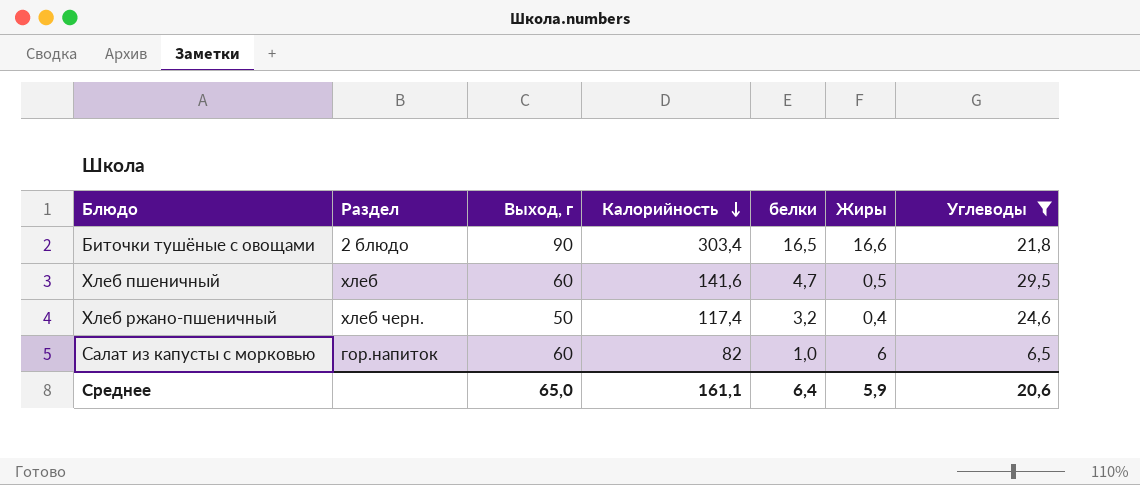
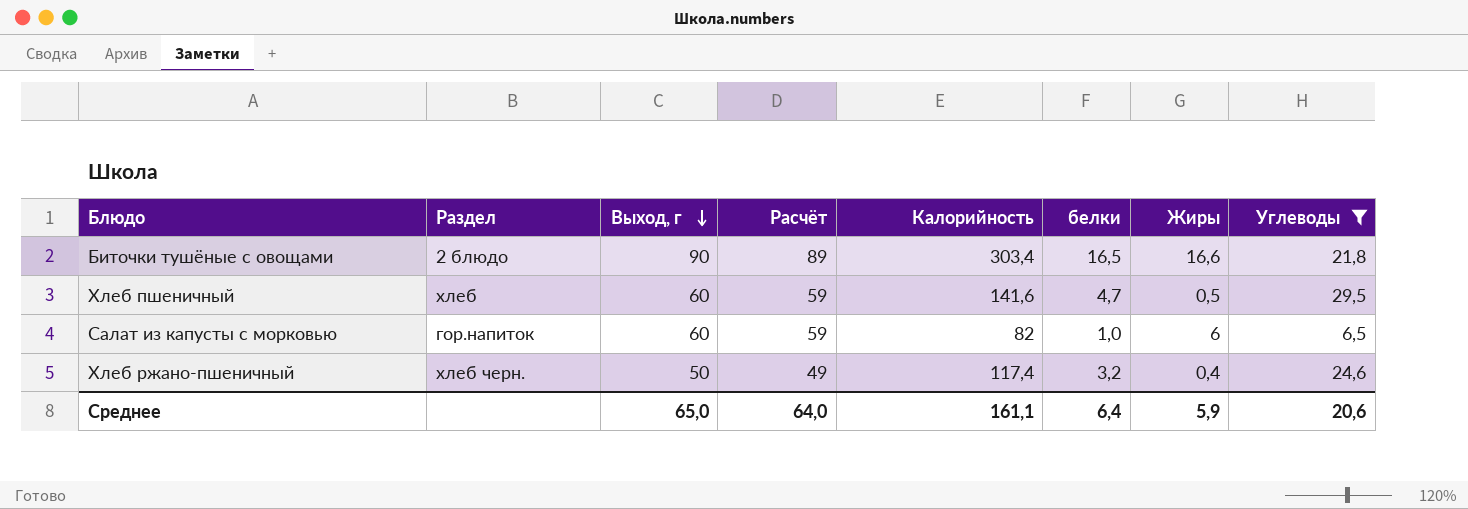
row order: Калорийность descending -> Выход, г descending
column Расчёт | formula: none -> [Выход, г] - 1

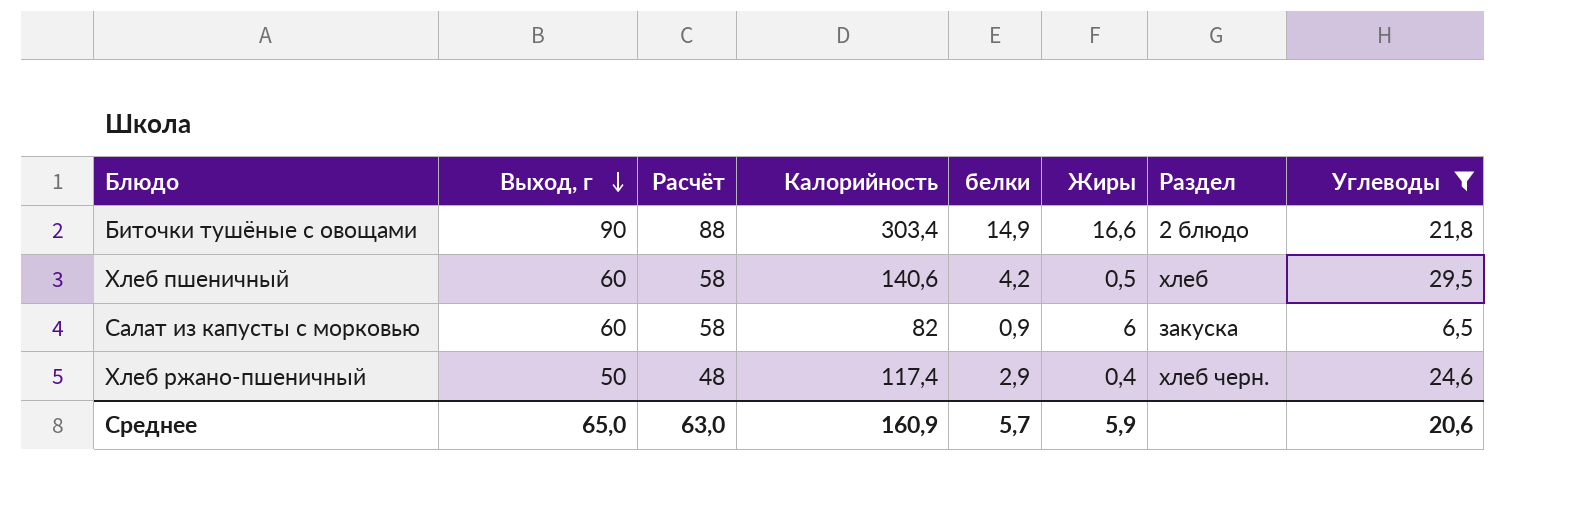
column Расчёт | formula: [Выход, г] - 1 -> [Выход, г] - 2
column Раздел | position: 2 -> 7
Биточки тушёные с овощами | белки: 16,5 -> 14,9
Хлеб пшеничный | Калорийность: 141,6 -> 140,6
Хлеб пшеничный | белки: 4,7 -> 4,2
Салат из капусты с морковью | белки: 1,0 -> 0,9
Салат из капусты с морковью | Раздел: гор.напиток -> закуска
Хлеб ржано-пшеничный | белки: 3,2 -> 2,9
Среднее | Расчёт: 64,0 -> 63,0
Среднее | Калорийность: 161,1 -> 160,9
Среднее | белки: 6,4 -> 5,7

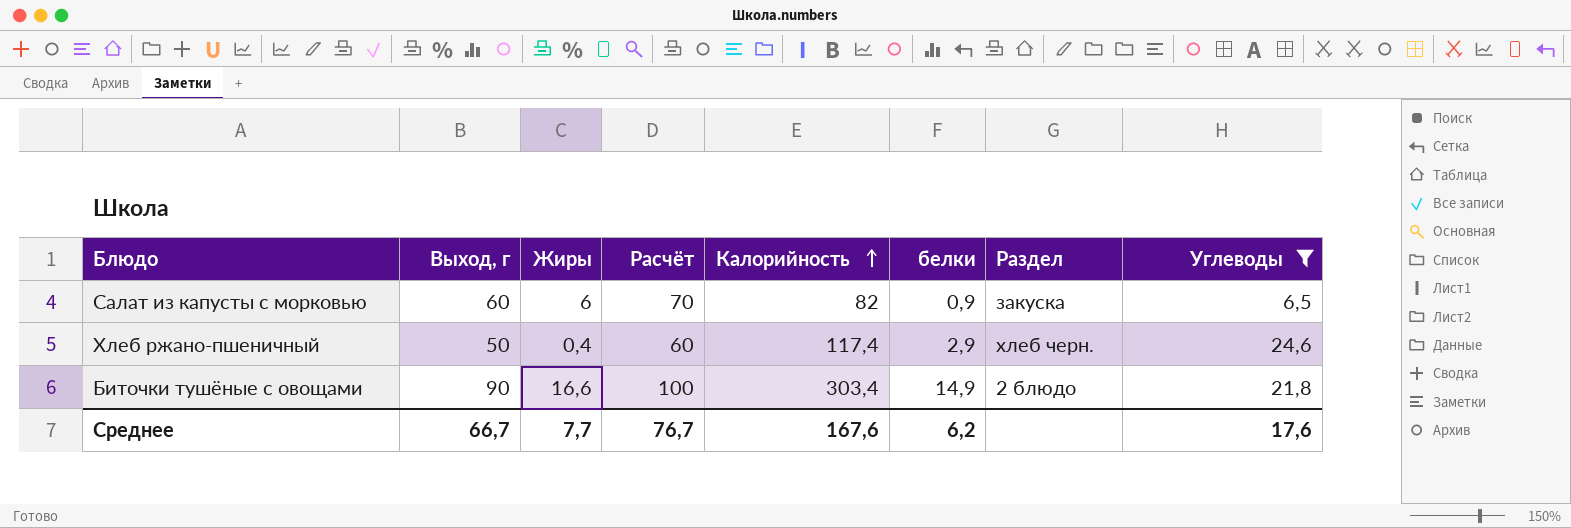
row order: Выход, г descending -> Калорийность ascending
column Жиры | position: 6 -> 3
column Расчёт | formula: [Выход, г] - 2 -> [Выход, г] + 10
row Хлеб пшеничный: 60 | 58 | 140,6 | 4,2 | 0,5 | хлеб | 29,5 -> none
Среднее | Выход, г: 65,0 -> 66,7
Среднее | Жиры: 5,9 -> 7,7
Среднее | Расчёт: 63,0 -> 76,7
Среднее | Калорийность: 160,9 -> 167,6
Среднее | белки: 5,7 -> 6,2
Среднее | Углеводы: 20,6 -> 17,6

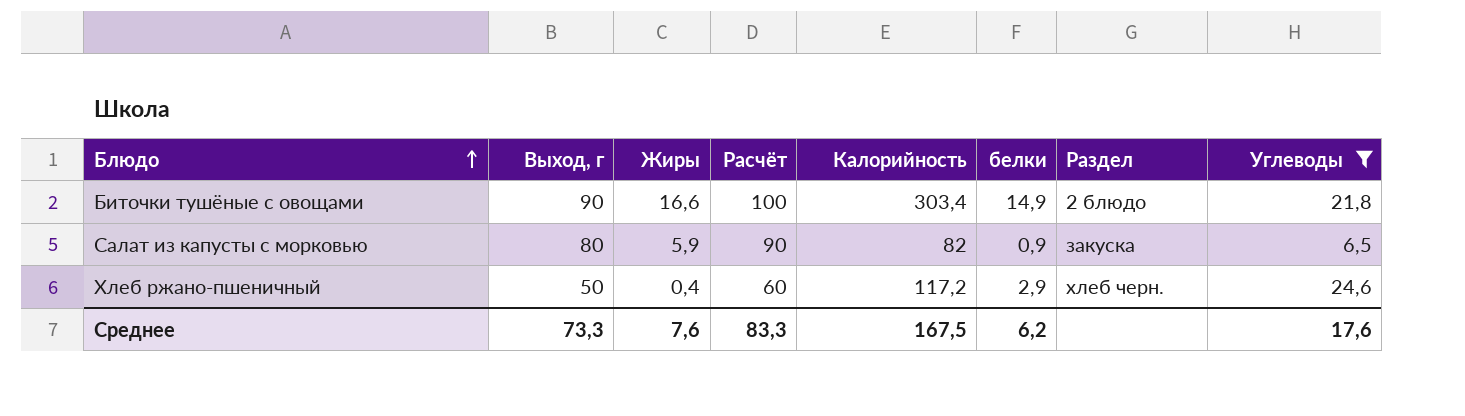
row order: Калорийность ascending -> Блюдо ascending
Салат из капусты с морковью | Выход, г: 60 -> 80
Салат из капусты с морковью | Жиры: 6 -> 5,9
Салат из капусты с морковью | Расчёт: 70 -> 90
Хлеб ржано-пшеничный | Калорийность: 117,4 -> 117,2
Среднее | Выход, г: 66,7 -> 73,3
Среднее | Жиры: 7,7 -> 7,6
Среднее | Расчёт: 76,7 -> 83,3
Среднее | Калорийность: 167,6 -> 167,5

